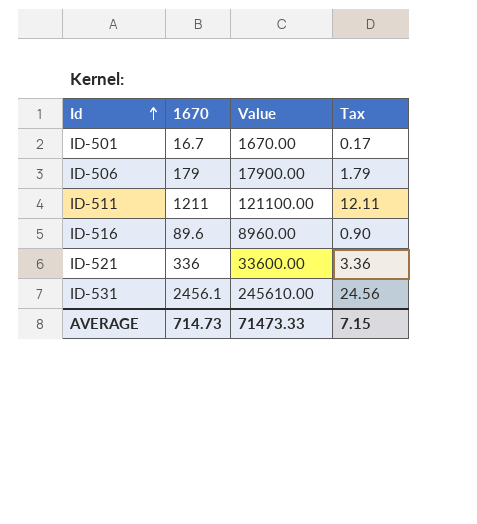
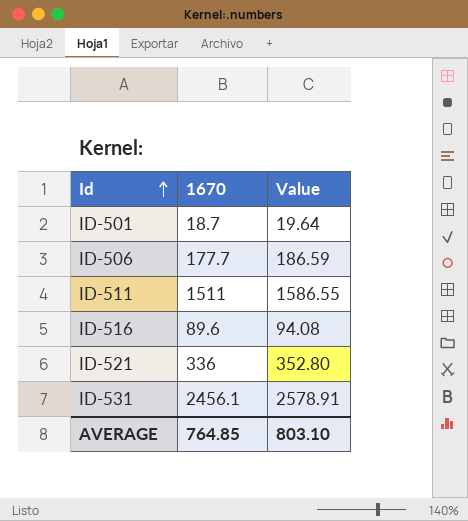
column Tax | formula: [1670] * 0.01 -> none
column Value | formula: [1670] * 100 -> [1670] * 1.05
ID-501 | 1670: 16.7 -> 18.7
ID-506 | 1670: 179 -> 177.7
ID-511 | 1670: 1211 -> 1511
AVERAGE | 1670: 714.73 -> 764.85
AVERAGE | Value: 71473.33 -> 803.10

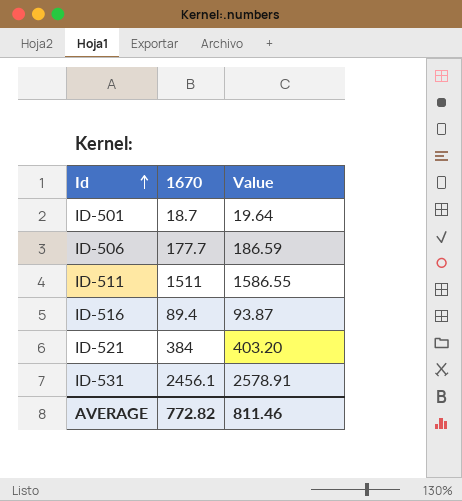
ID-516 | 1670: 89.6 -> 89.4
ID-516 | Value: 94.08 -> 93.87
ID-521 | 1670: 336 -> 384
ID-521 | Value: 352.80 -> 403.20
AVERAGE | 1670: 764.85 -> 772.82
AVERAGE | Value: 803.10 -> 811.46

